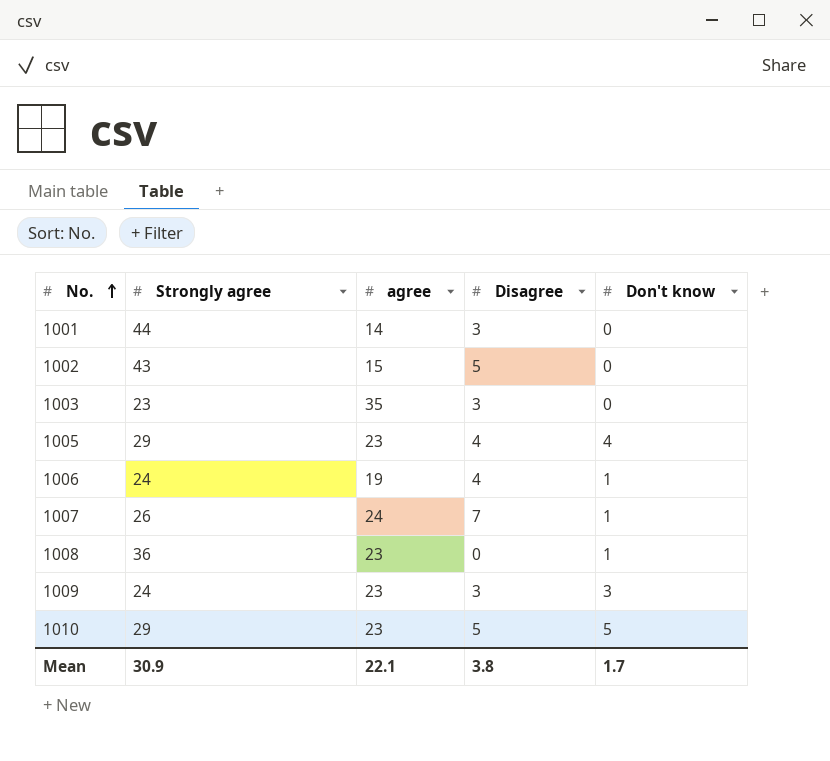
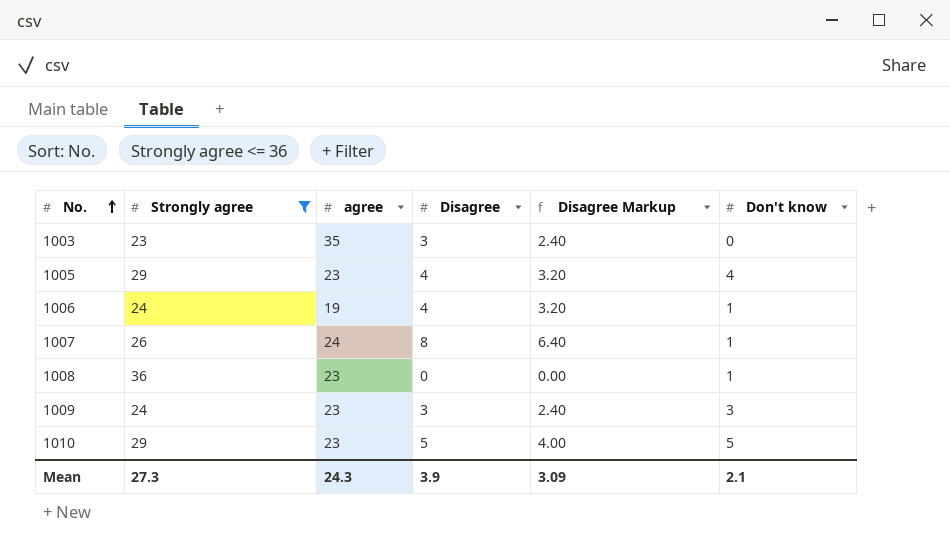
filter: none -> Strongly agree <= 36
column Disagree Markup | formula: none -> [Disagree] * 0.8
1007 | Disagree: 7 -> 8
Mean | Strongly agree: 30.9 -> 27.3
Mean | agree: 22.1 -> 24.3
Mean | Disagree: 3.8 -> 3.9
Mean | Don't know: 1.7 -> 2.1

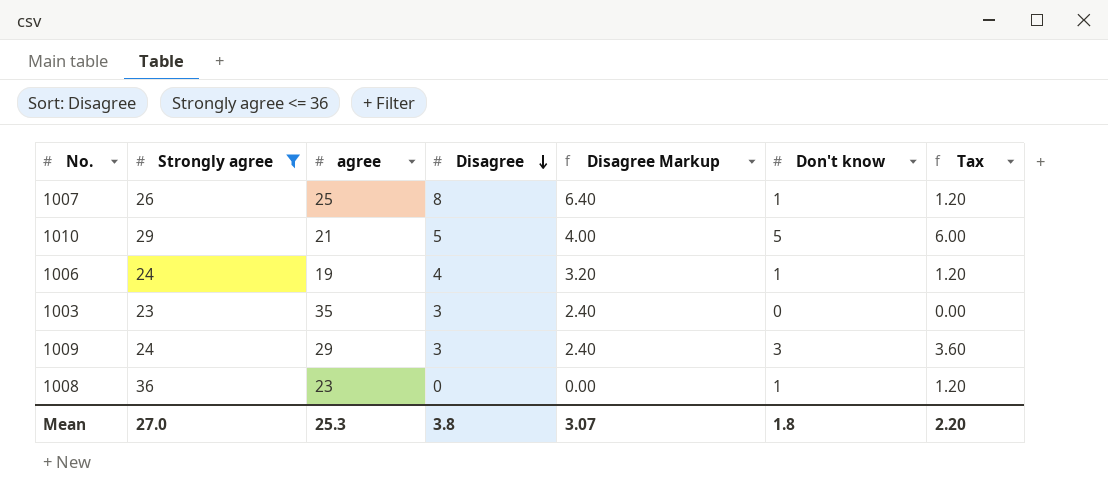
row order: No. ascending -> Disagree descending
column Tax | formula: none -> [Don't know] * 1.2
row 1005: 29 | 23 | 4 | 3.20 | 4 -> none
1007 | agree: 24 -> 25
1010 | agree: 23 -> 21
1009 | agree: 23 -> 29
Mean | Strongly agree: 27.3 -> 27.0
Mean | agree: 24.3 -> 25.3
Mean | Disagree: 3.9 -> 3.8
Mean | Disagree Markup: 3.09 -> 3.07
Mean | Don't know: 2.1 -> 1.8

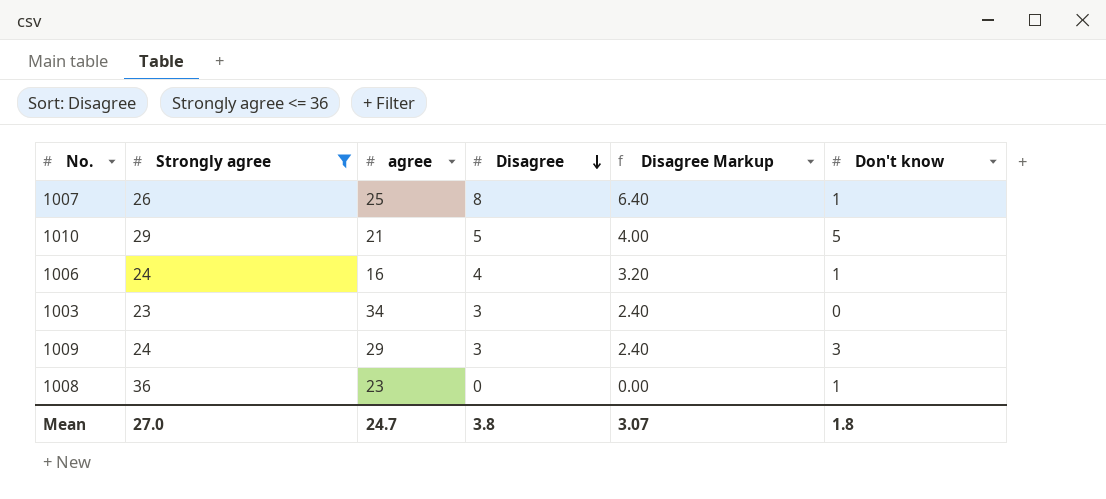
column Tax | formula: [Don't know] * 1.2 -> none
1006 | agree: 19 -> 16
1003 | agree: 35 -> 34
Mean | agree: 25.3 -> 24.7

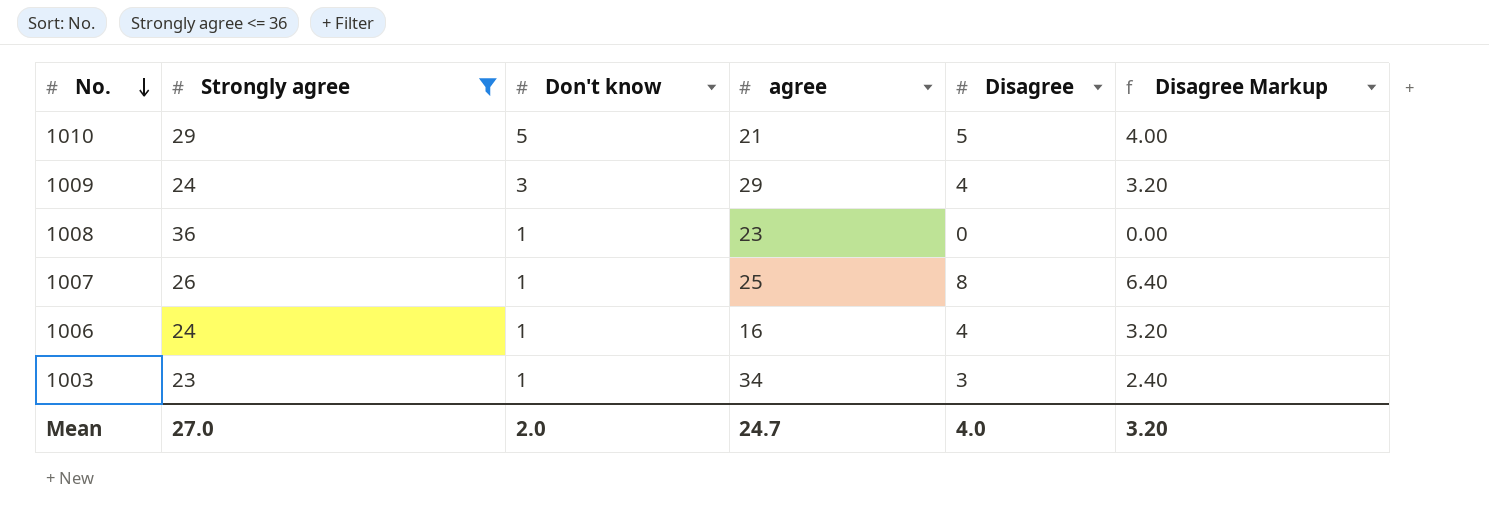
row order: Disagree descending -> No. descending
column Don't know | position: 6 -> 3
1009 | Disagree: 3 -> 4
1009 | Disagree Markup: 2.40 -> 3.20
1003 | Don't know: 0 -> 1
Mean | Don't know: 1.8 -> 2.0
Mean | Disagree: 3.8 -> 4.0
Mean | Disagree Markup: 3.07 -> 3.20

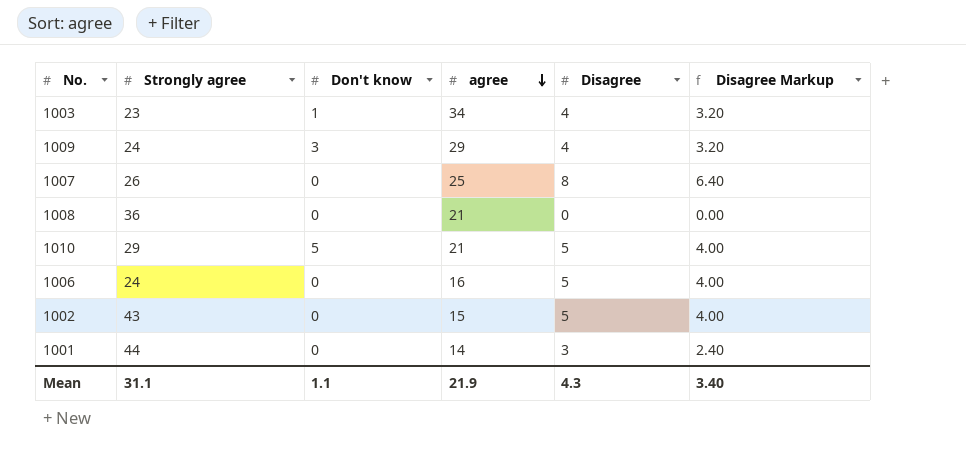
filter: Strongly agree <= 36 -> none
row order: No. descending -> agree descending
1003 | Disagree: 3 -> 4
1003 | Disagree Markup: 2.40 -> 3.20
1007 | Don't know: 1 -> 0
1008 | Don't know: 1 -> 0
1008 | agree: 23 -> 21
1006 | Don't know: 1 -> 0
1006 | Disagree: 4 -> 5
1006 | Disagree Markup: 3.20 -> 4.00
Mean | Strongly agree: 27.0 -> 31.1
Mean | Don't know: 2.0 -> 1.1
Mean | agree: 24.7 -> 21.9
Mean | Disagree: 4.0 -> 4.3
Mean | Disagree Markup: 3.20 -> 3.40

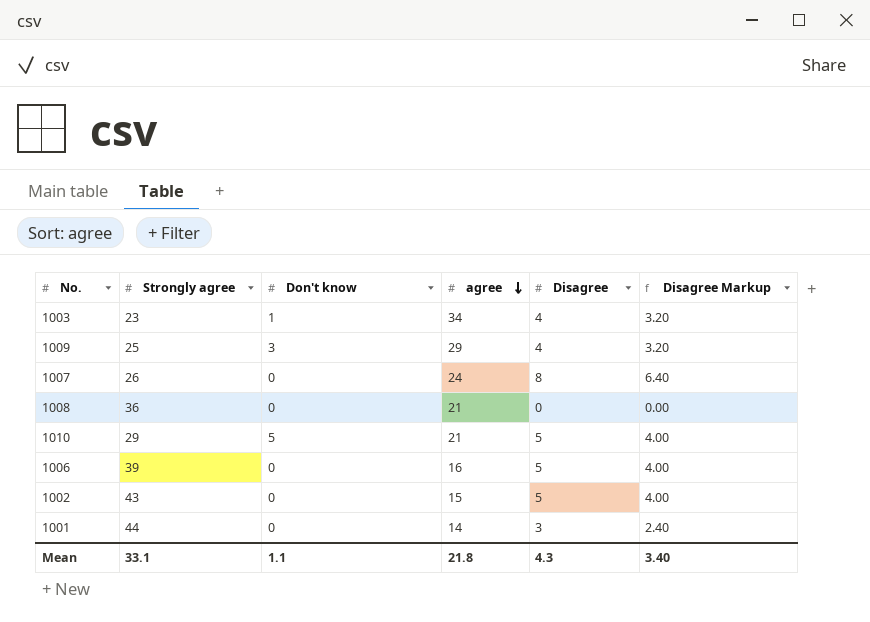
1009 | Strongly agree: 24 -> 25
1007 | agree: 25 -> 24
1006 | Strongly agree: 24 -> 39
Mean | Strongly agree: 31.1 -> 33.1
Mean | agree: 21.9 -> 21.8

